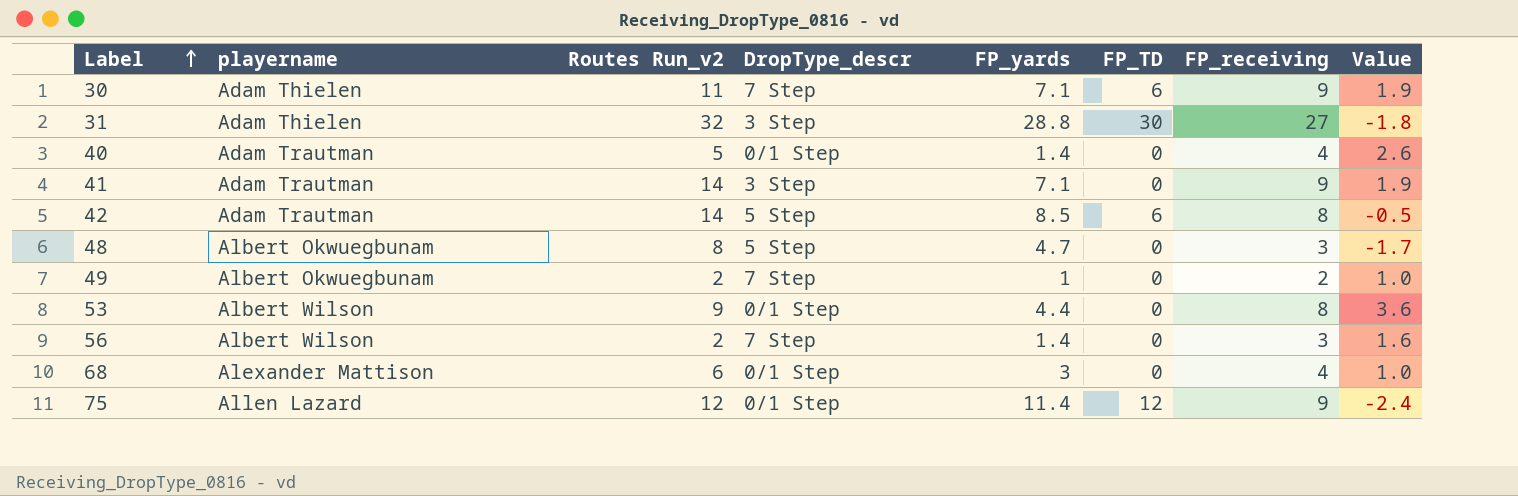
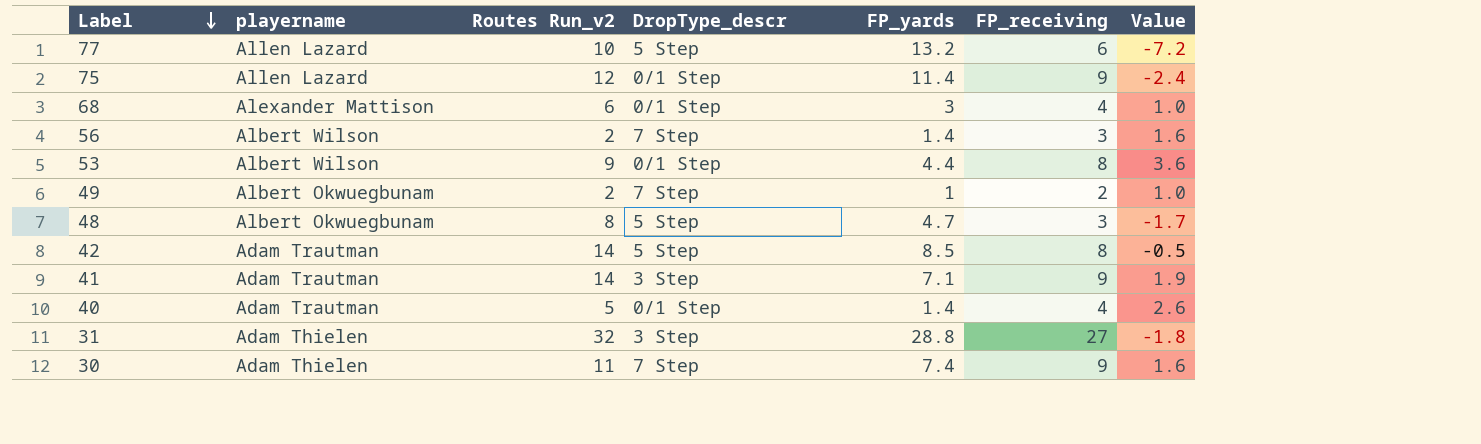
row order: Label ascending -> Label descending
column FP_TD | position: 6 -> none
row 77: none -> Allen Lazard | 10 | 5 Step | 13.2 | 6 | -7.2
30 | FP_yards: 7.1 -> 7.4
30 | Value: 1.9 -> 1.6

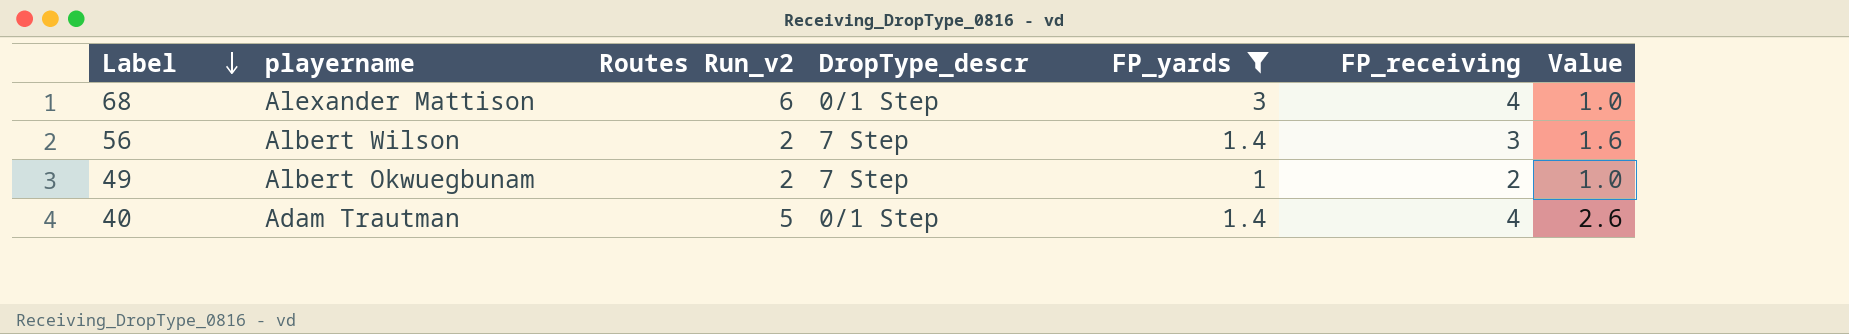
filter: none -> FP_yards <= 3

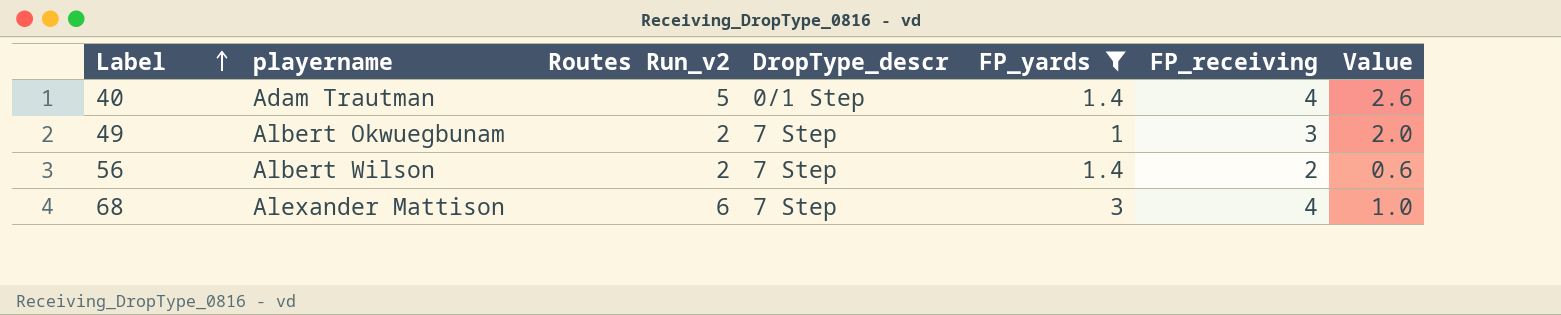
row order: Label descending -> Label ascending
49 | FP_receiving: 2 -> 3
49 | Value: 1.0 -> 2.0
56 | FP_receiving: 3 -> 2
56 | Value: 1.6 -> 0.6
68 | DropType_descr: 0/1 Step -> 7 Step

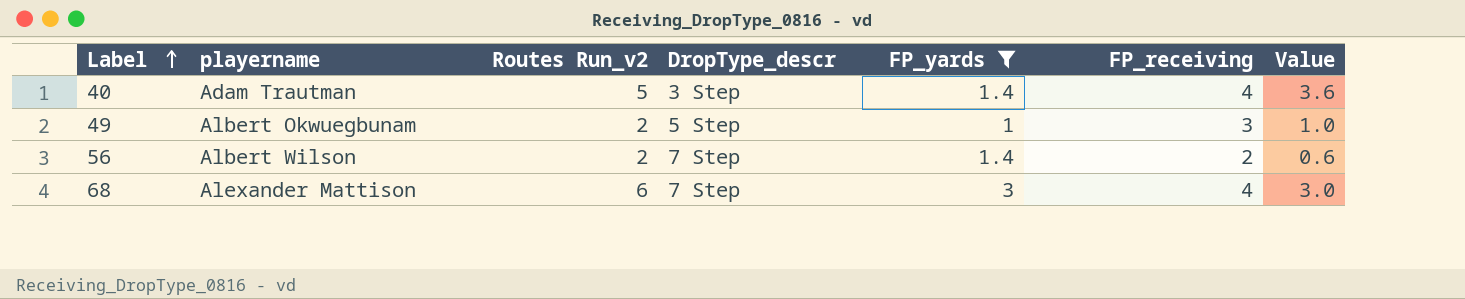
column Value | formula: [FP_receiving] - [FP_yards] -> [Routes Run_v2] - [FP_yards]
40 | DropType_descr: 0/1 Step -> 3 Step
49 | DropType_descr: 7 Step -> 5 Step

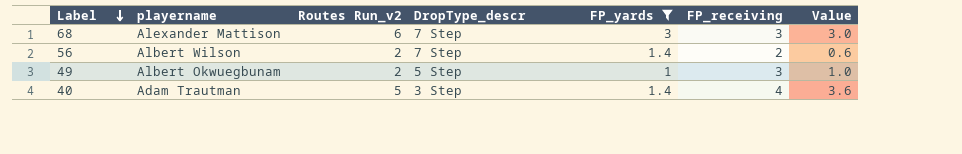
row order: Label ascending -> Label descending
68 | FP_receiving: 4 -> 3

